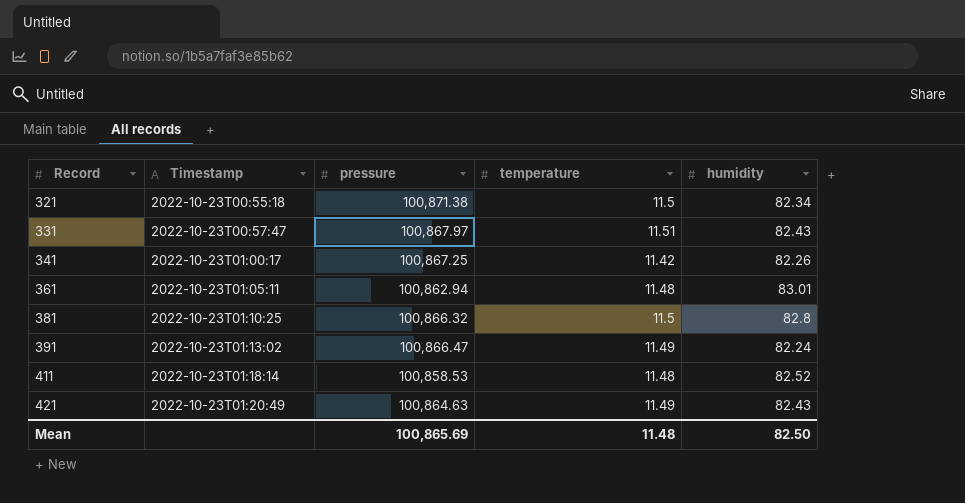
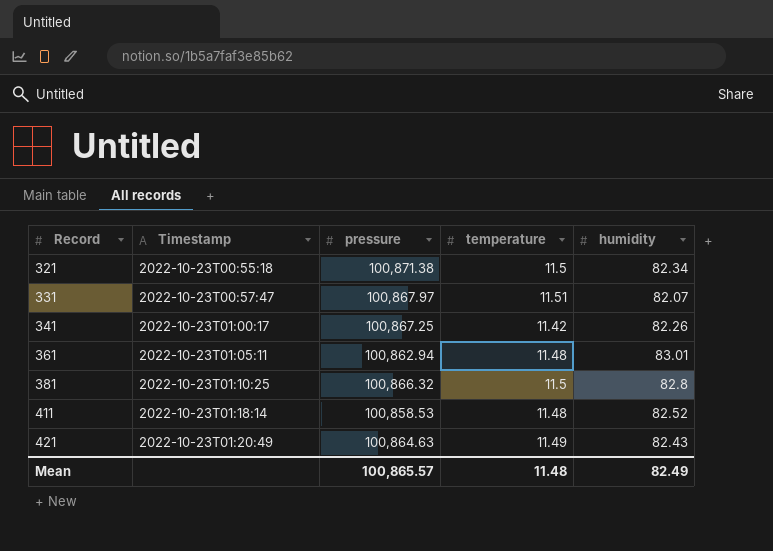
row 391: 2022-10-23T01:13:02 | 100,866.47 | 11.49 | 82.24 -> none
331 | humidity: 82.43 -> 82.07
Mean | pressure: 100,865.69 -> 100,865.57
Mean | humidity: 82.50 -> 82.49

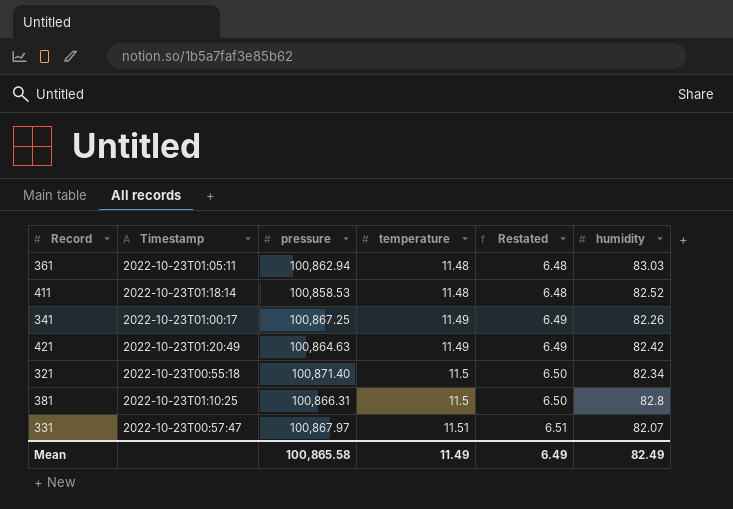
row order: Record ascending -> temperature ascending
column Restated | formula: none -> [temperature] - 5
361 | humidity: 83.01 -> 83.03
341 | temperature: 11.42 -> 11.49
421 | humidity: 82.43 -> 82.42
321 | pressure: 100,871.38 -> 100,871.40
381 | pressure: 100,866.32 -> 100,866.31
Mean | pressure: 100,865.57 -> 100,865.58
Mean | temperature: 11.48 -> 11.49

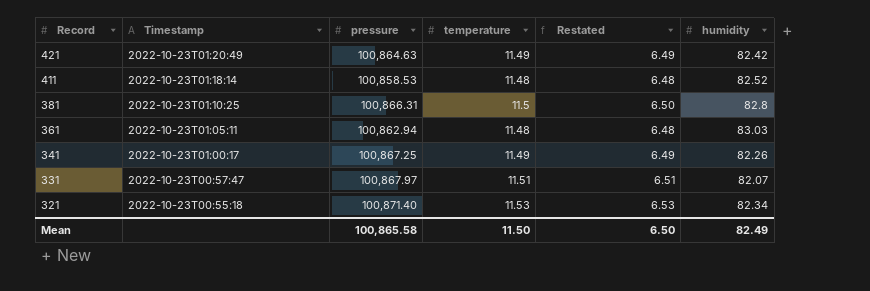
row order: temperature ascending -> Record descending
321 | temperature: 11.5 -> 11.53
321 | Restated: 6.50 -> 6.53
Mean | temperature: 11.49 -> 11.50
Mean | Restated: 6.49 -> 6.50

